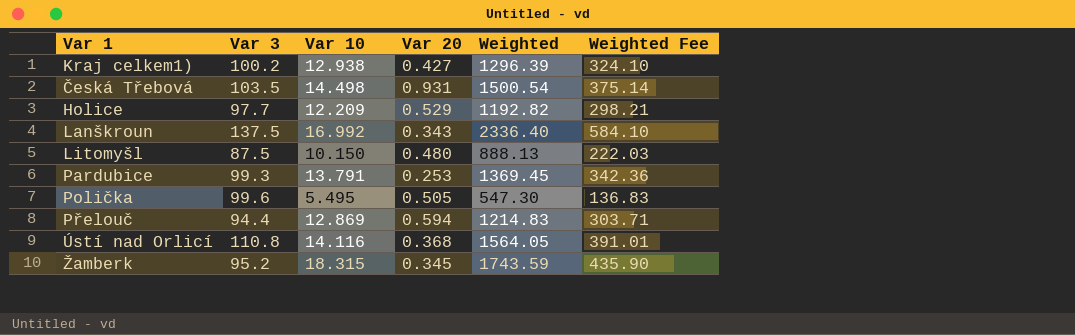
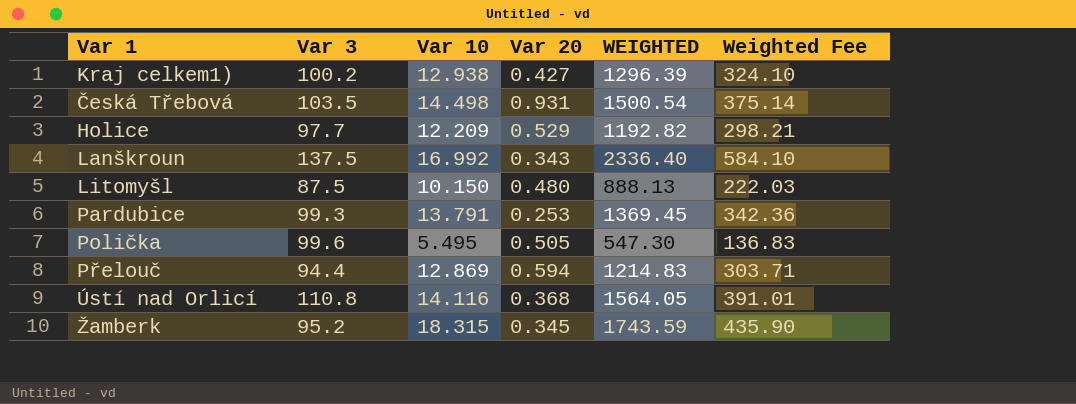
column name: Weighted -> WEIGHTED

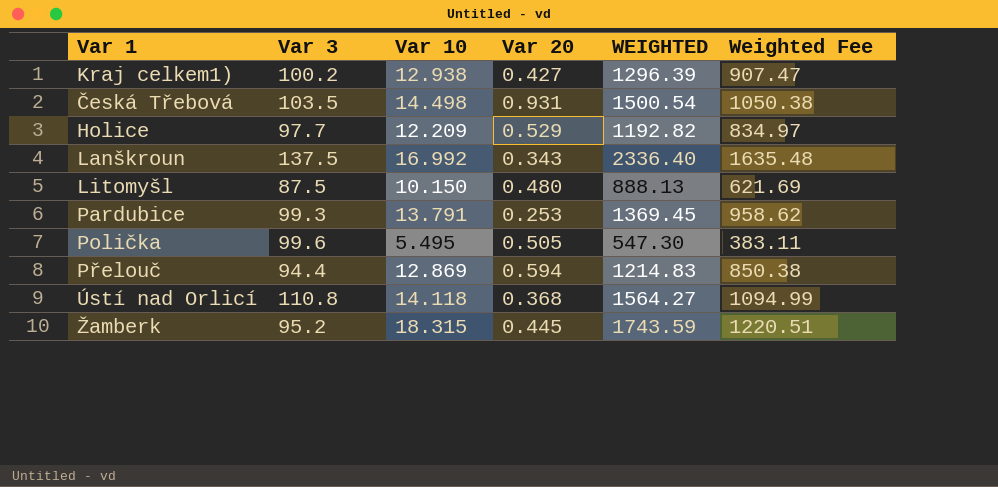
column Weighted Fee | formula: [WEIGHTED] * 0.25 -> [WEIGHTED] * 0.7
Ústí nad Orlicí | Var 10: 14.116 -> 14.118
Ústí nad Orlicí | WEIGHTED: 1564.05 -> 1564.27
Žamberk | Var 20: 0.345 -> 0.445

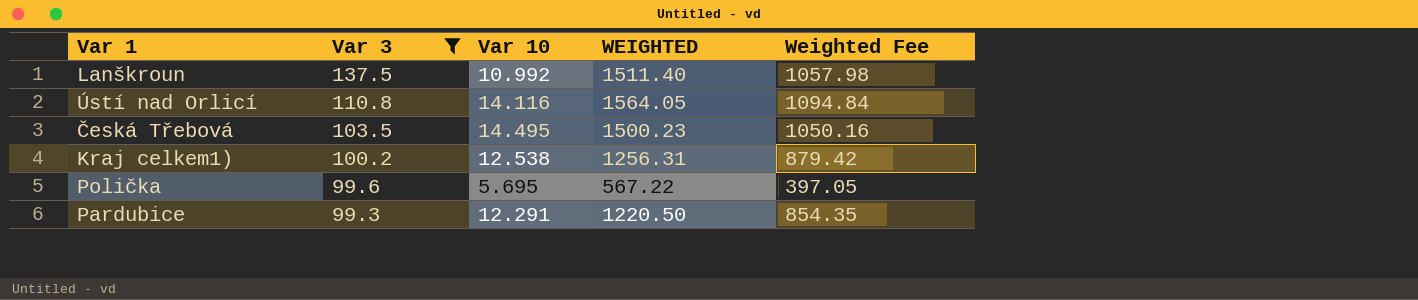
filter: none -> Var 3 >= 99.3
row order: none -> Var 3 descending
column Var 20 | position: 4 -> none
Lanškroun | Var 10: 16.992 -> 10.992
Lanškroun | WEIGHTED: 2336.40 -> 1511.40
Lanškroun | Weighted Fee: 1635.48 -> 1057.98
Ústí nad Orlicí | Var 10: 14.118 -> 14.116
Ústí nad Orlicí | WEIGHTED: 1564.27 -> 1564.05
Ústí nad Orlicí | Weighted Fee: 1094.99 -> 1094.84
Česká Třebová | Var 10: 14.498 -> 14.495
Česká Třebová | WEIGHTED: 1500.54 -> 1500.23
Česká Třebová | Weighted Fee: 1050.38 -> 1050.16
Kraj celkem1) | Var 10: 12.938 -> 12.538
Kraj celkem1) | WEIGHTED: 1296.39 -> 1256.31
Kraj celkem1) | Weighted Fee: 907.47 -> 879.42
Polička | Var 10: 5.495 -> 5.695
Polička | WEIGHTED: 547.30 -> 567.22
Polička | Weighted Fee: 383.11 -> 397.05
Pardubice | Var 10: 13.791 -> 12.291
Pardubice | WEIGHTED: 1369.45 -> 1220.50
Pardubice | Weighted Fee: 958.62 -> 854.35

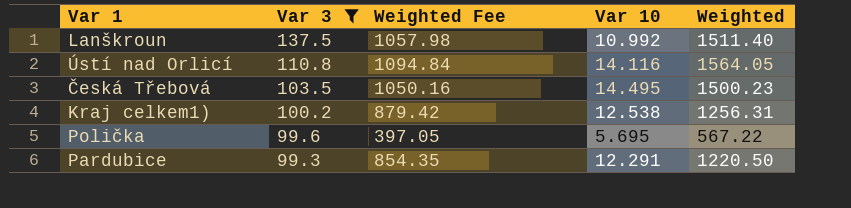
column Weighted Fee | position: 5 -> 3
column name: WEIGHTED -> Weighted

